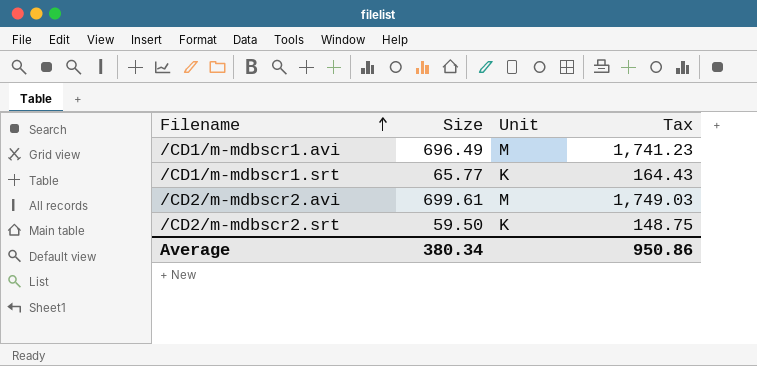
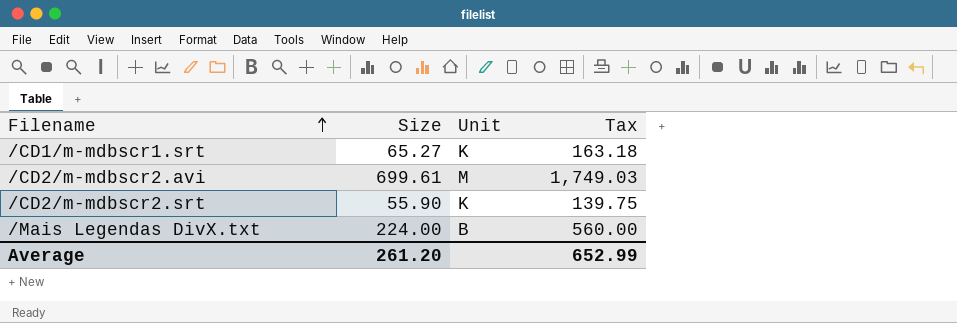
row /CD1/m-mdbscr1.avi: 696.49 | M | 1,741.23 -> none
/CD1/m-mdbscr1.srt | Size: 65.77 -> 65.27
/CD1/m-mdbscr1.srt | Tax: 164.43 -> 163.18
/CD2/m-mdbscr2.srt | Size: 59.50 -> 55.90
/CD2/m-mdbscr2.srt | Tax: 148.75 -> 139.75
row /Mais Legendas DivX.txt: none -> 224.00 | B | 560.00
Average | Size: 380.34 -> 261.20
Average | Tax: 950.86 -> 652.99

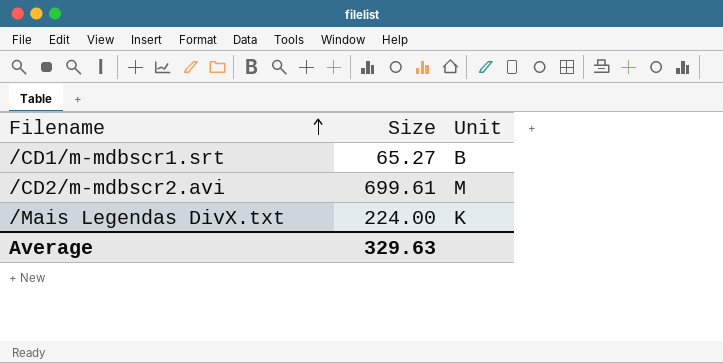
column Tax | formula: [Size] * 2.5 -> none
row /CD2/m-mdbscr2.srt: 55.90 | K | 139.75 -> none
/CD1/m-mdbscr1.srt | Unit: K -> B
/Mais Legendas DivX.txt | Unit: B -> K
Average | Size: 261.20 -> 329.63

